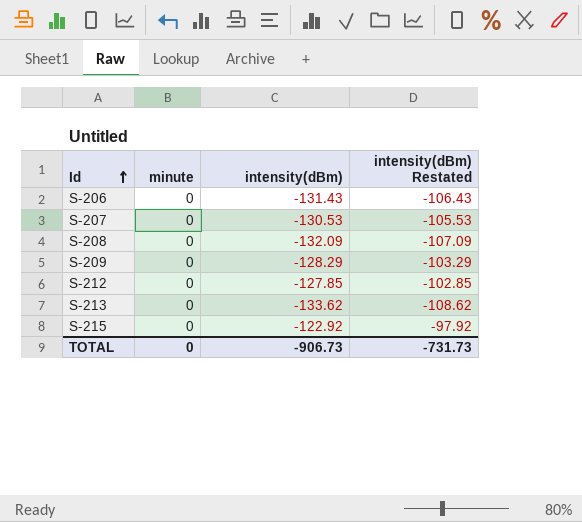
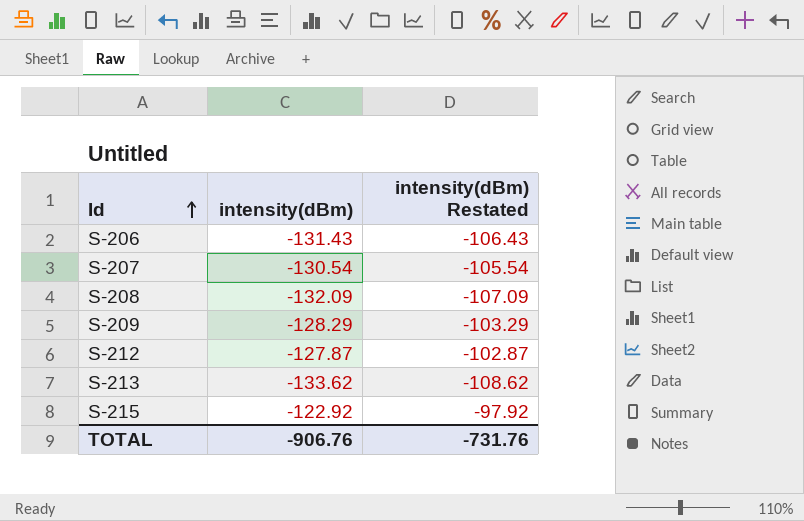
column minute | position: 2 -> none
S-207 | intensity(dBm): -130.53 -> -130.54
S-207 | intensity(dBm) Restated: -105.53 -> -105.54
S-212 | intensity(dBm): -127.85 -> -127.87
S-212 | intensity(dBm) Restated: -102.85 -> -102.87
TOTAL | intensity(dBm): -906.73 -> -906.76
TOTAL | intensity(dBm) Restated: -731.73 -> -731.76

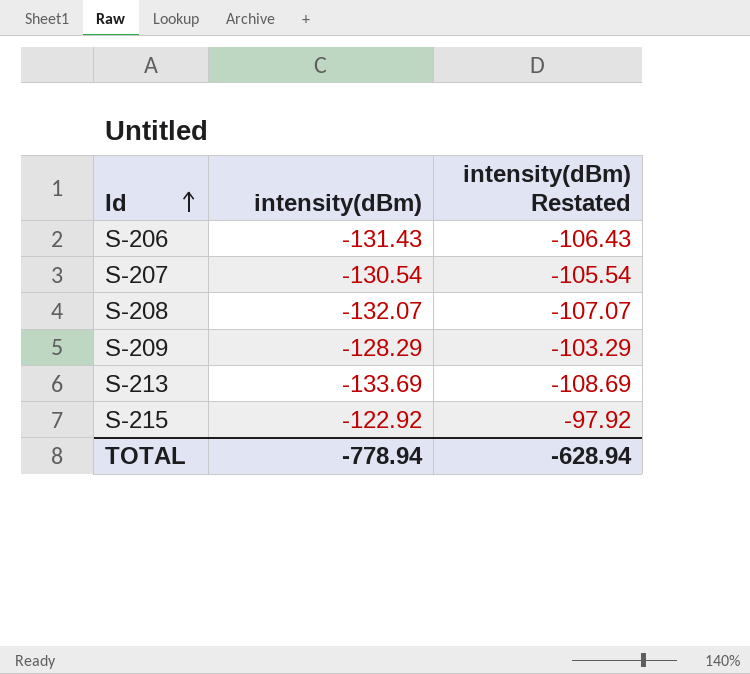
row S-212: -127.87 | -102.87 -> none
S-208 | intensity(dBm): -132.09 -> -132.07
S-208 | intensity(dBm) Restated: -107.09 -> -107.07
S-213 | intensity(dBm): -133.62 -> -133.69
S-213 | intensity(dBm) Restated: -108.62 -> -108.69
TOTAL | intensity(dBm): -906.76 -> -778.94
TOTAL | intensity(dBm) Restated: -731.76 -> -628.94

